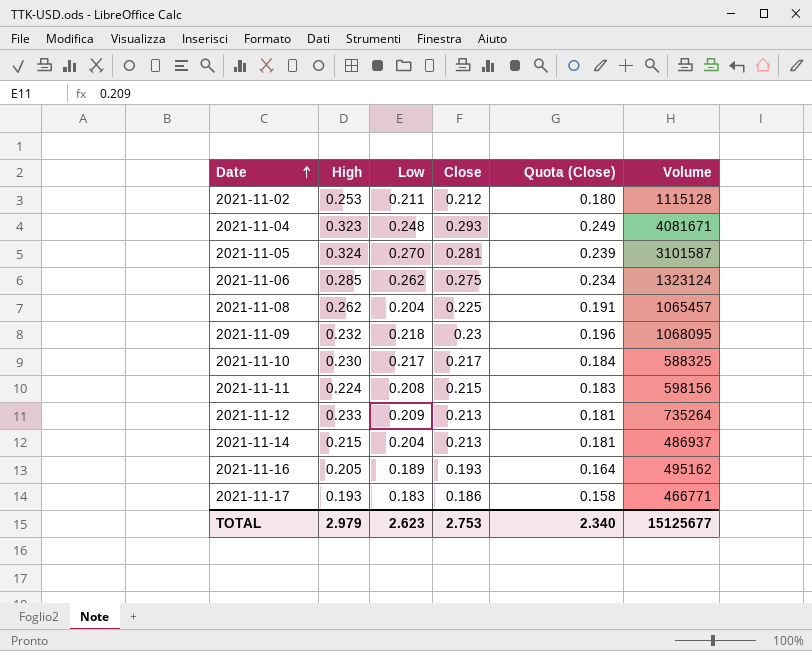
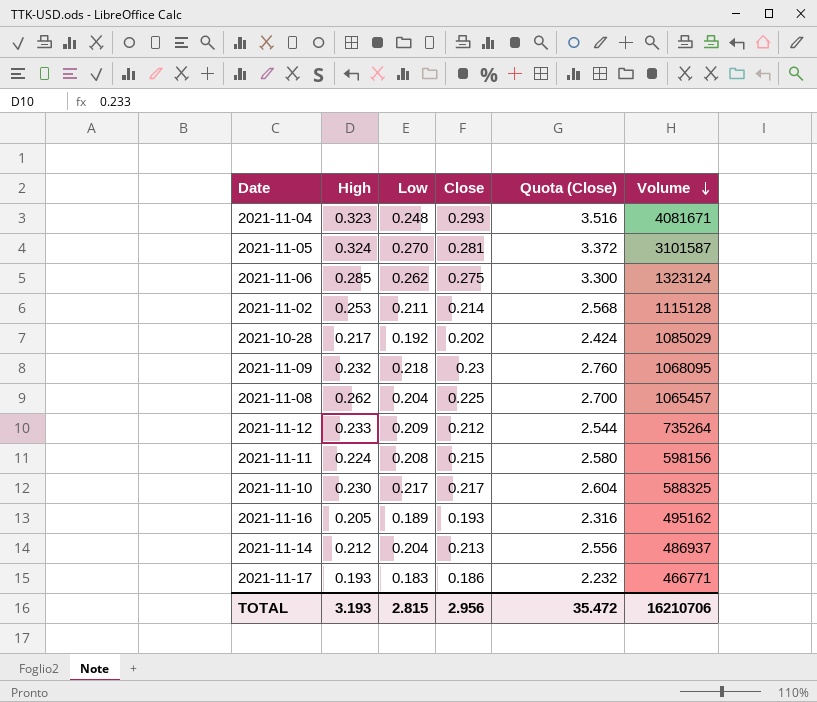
row order: Date ascending -> Volume descending
column Quota (Close) | formula: [Close] * 0.85 -> [Close] * 12
2021-11-02 | Close: 0.212 -> 0.214
row 2021-10-28: none -> 0.217 | 0.192 | 0.202 | 2.424 | 1085029
2021-11-12 | Close: 0.213 -> 0.212
2021-11-14 | High: 0.215 -> 0.212
TOTAL | High: 2.979 -> 3.193
TOTAL | Low: 2.623 -> 2.815
TOTAL | Close: 2.753 -> 2.956
TOTAL | Quota (Close): 2.340 -> 35.472
TOTAL | Volume: 15125677 -> 16210706

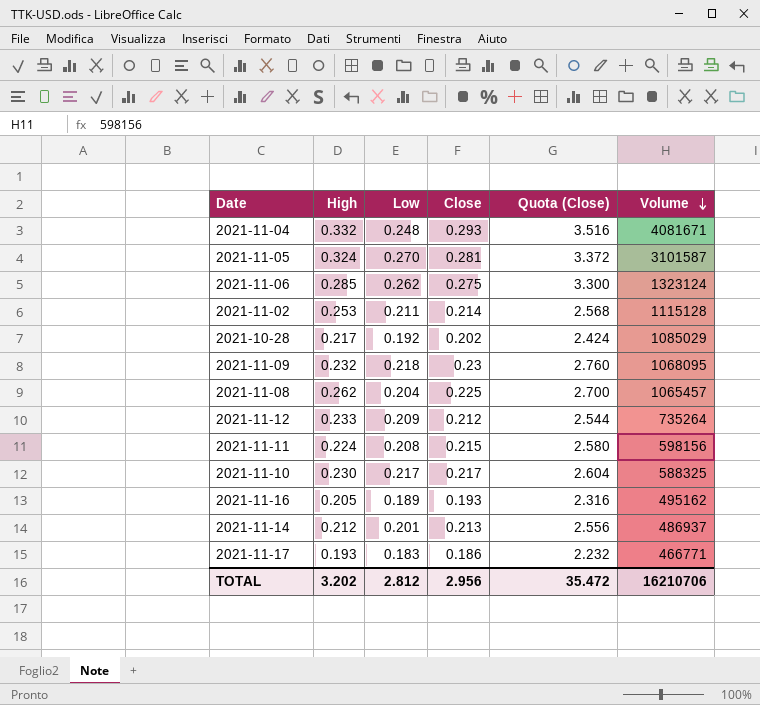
2021-11-04 | High: 0.323 -> 0.332
2021-11-14 | Low: 0.204 -> 0.201
TOTAL | High: 3.193 -> 3.202
TOTAL | Low: 2.815 -> 2.812

